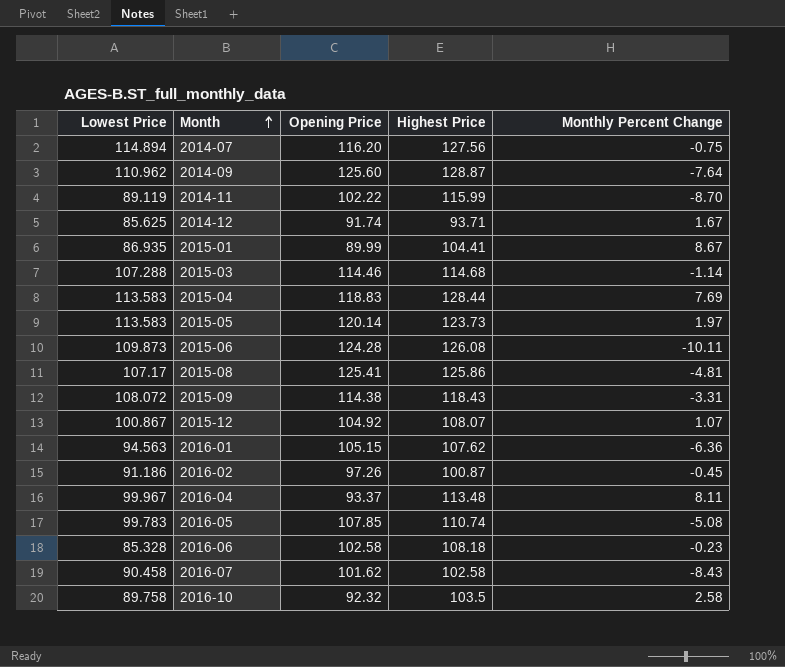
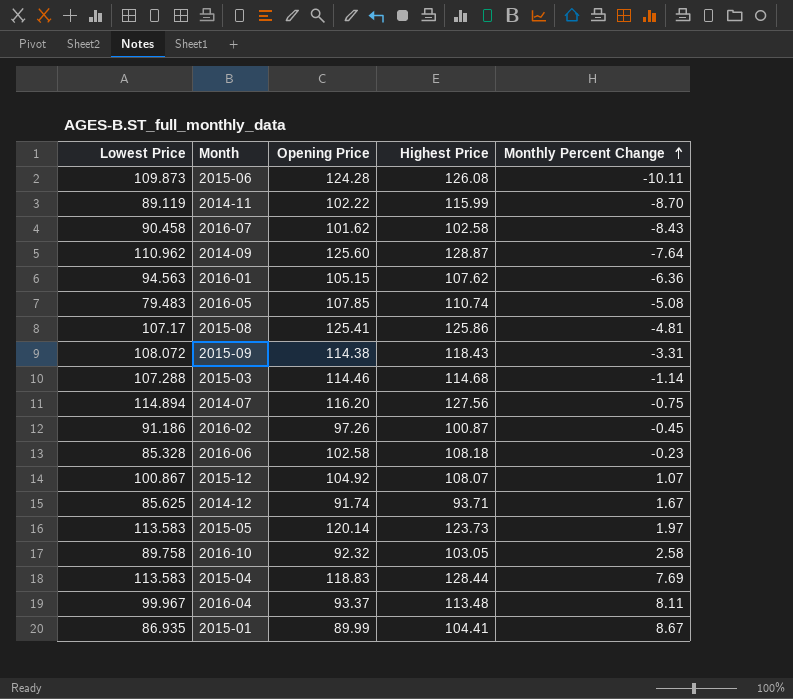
row order: Month ascending -> Monthly Percent Change ascending
2016-05 | Lowest Price: 99.783 -> 79.483
2016-10 | Highest Price: 103.5 -> 103.05

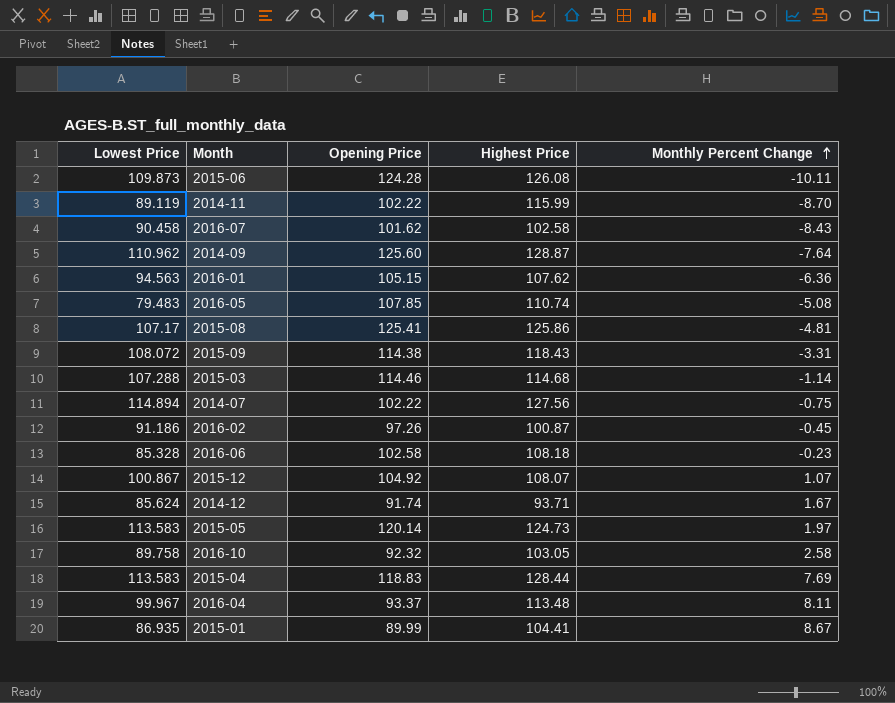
2014-07 | Opening Price: 116.20 -> 102.22
2014-12 | Lowest Price: 85.625 -> 85.624
2015-05 | Highest Price: 123.73 -> 124.73

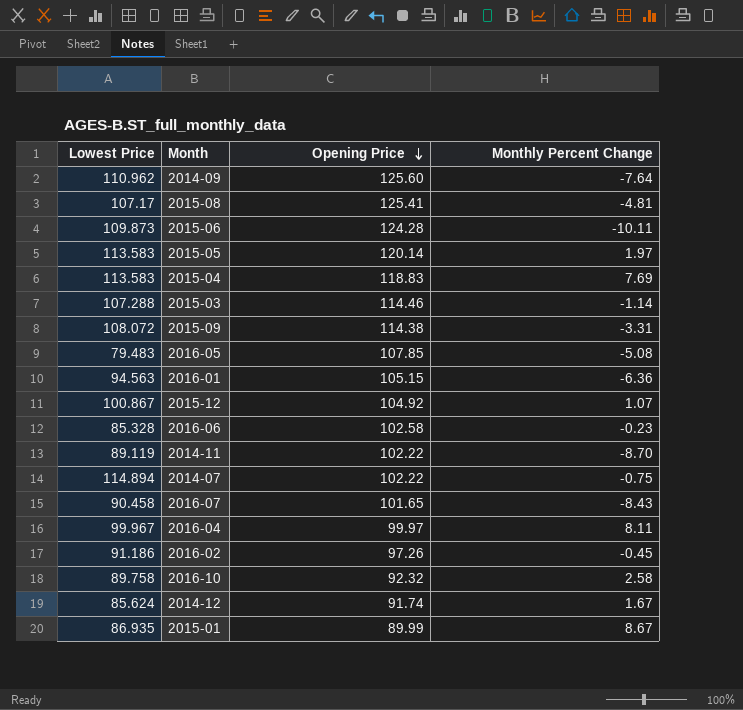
row order: Monthly Percent Change ascending -> Opening Price descending
column Highest Price | position: 4 -> none
2016-07 | Opening Price: 101.62 -> 101.65
2016-04 | Opening Price: 93.37 -> 99.97

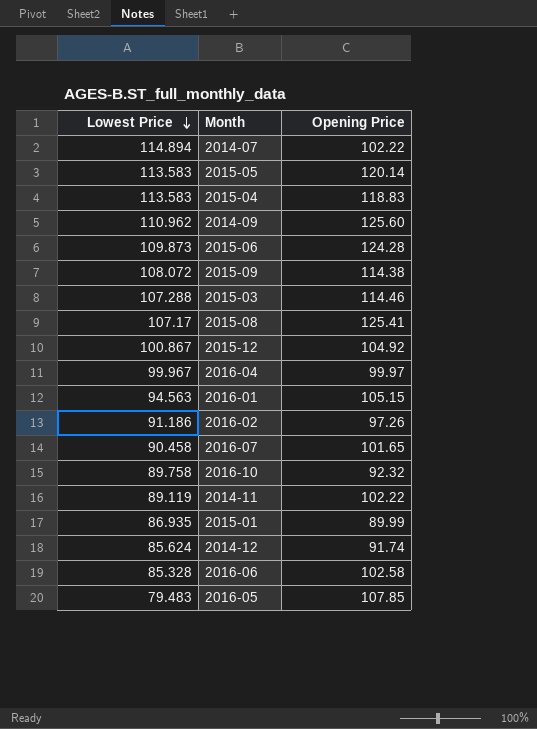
row order: Opening Price descending -> Lowest Price descending
column Monthly Percent Change | position: 4 -> none

